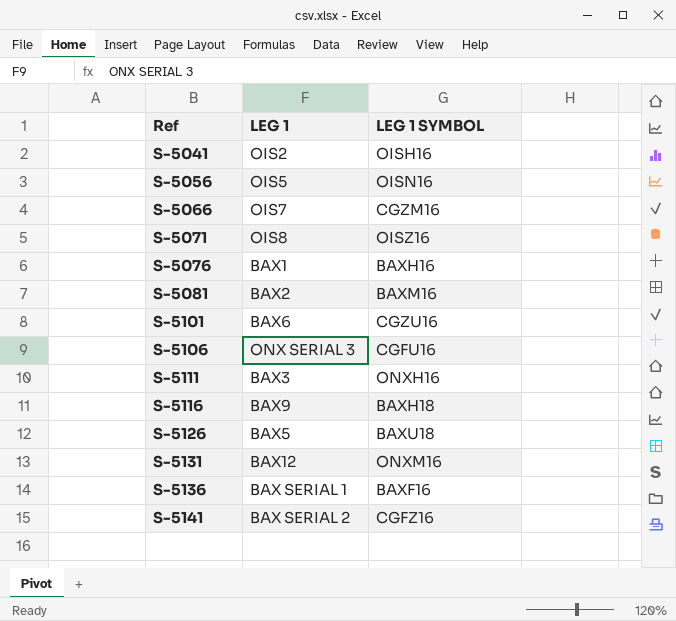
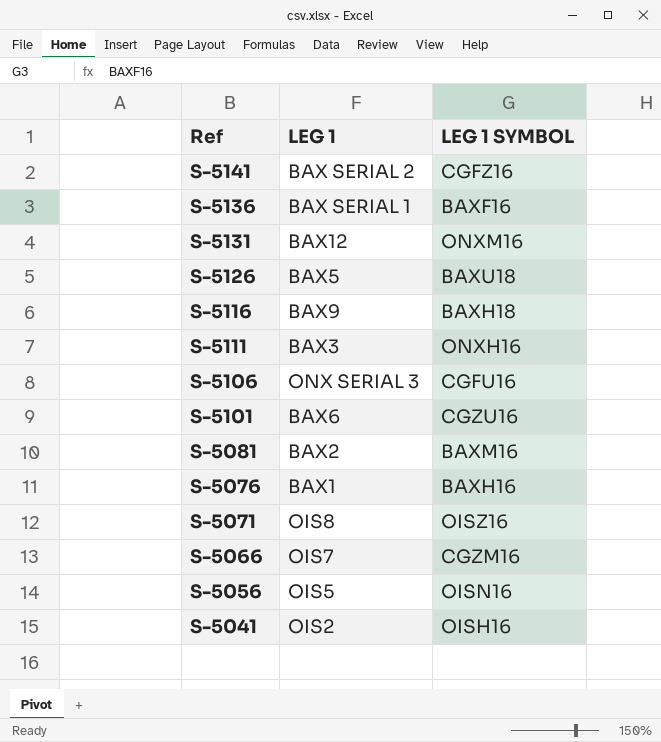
row order: Ref ascending -> Ref descending

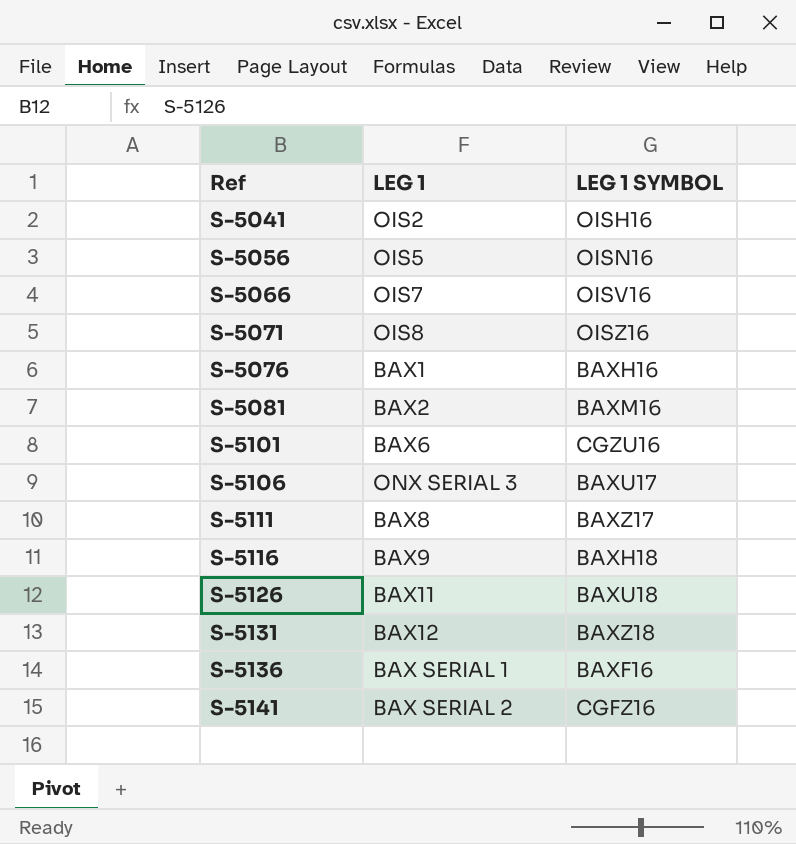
row order: Ref descending -> Ref ascending
S-5066 | LEG 1 SYMBOL: CGZM16 -> OISV16
S-5106 | LEG 1 SYMBOL: CGFU16 -> BAXU17
S-5111 | LEG 1: BAX3 -> BAX8
S-5111 | LEG 1 SYMBOL: ONXH16 -> BAXZ17
S-5126 | LEG 1: BAX5 -> BAX11
S-5131 | LEG 1 SYMBOL: ONXM16 -> BAXZ18

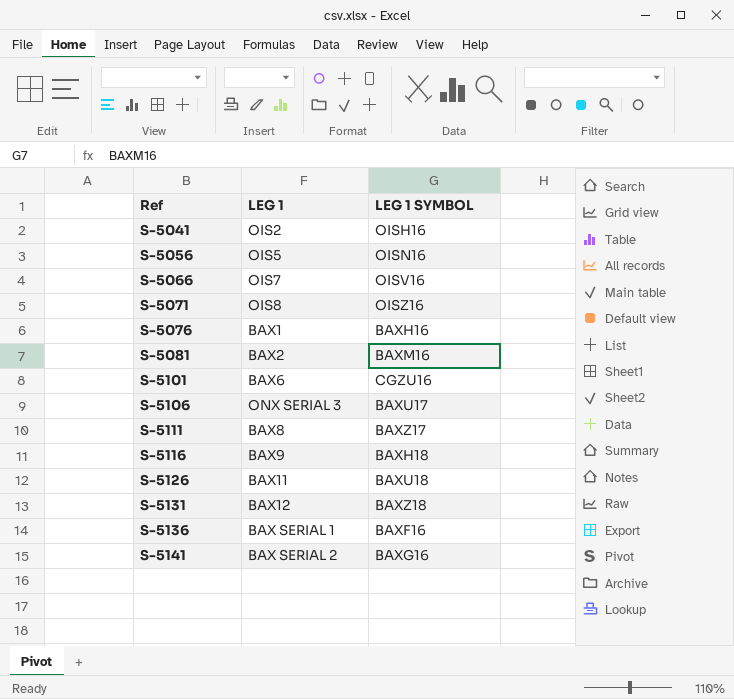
S-5141 | LEG 1 SYMBOL: CGFZ16 -> BAXG16

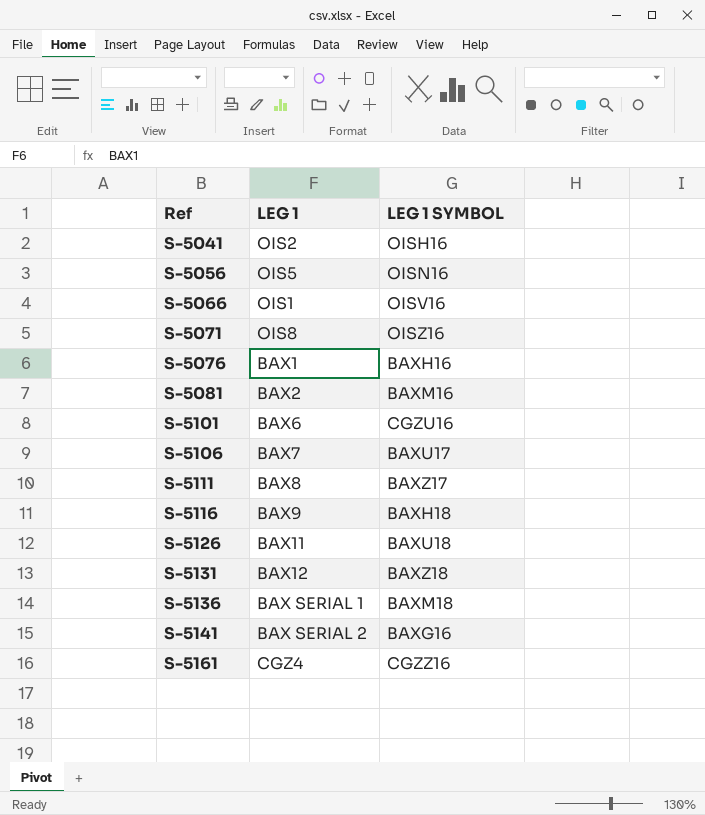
S-5066 | LEG 1: OIS7 -> OIS1
S-5106 | LEG 1: ONX SERIAL 3 -> BAX7
S-5136 | LEG 1 SYMBOL: BAXF16 -> BAXM18
row S-5161: none -> CGZ4 | CGZZ16

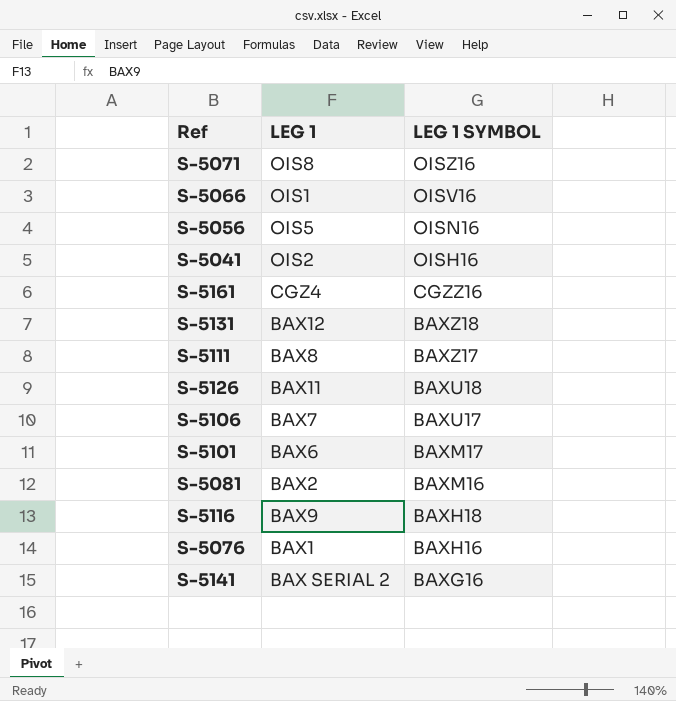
row order: Ref ascending -> LEG 1 SYMBOL descending
row S-5136: BAX SERIAL 1 | BAXM18 -> none
S-5101 | LEG 1 SYMBOL: CGZU16 -> BAXM17

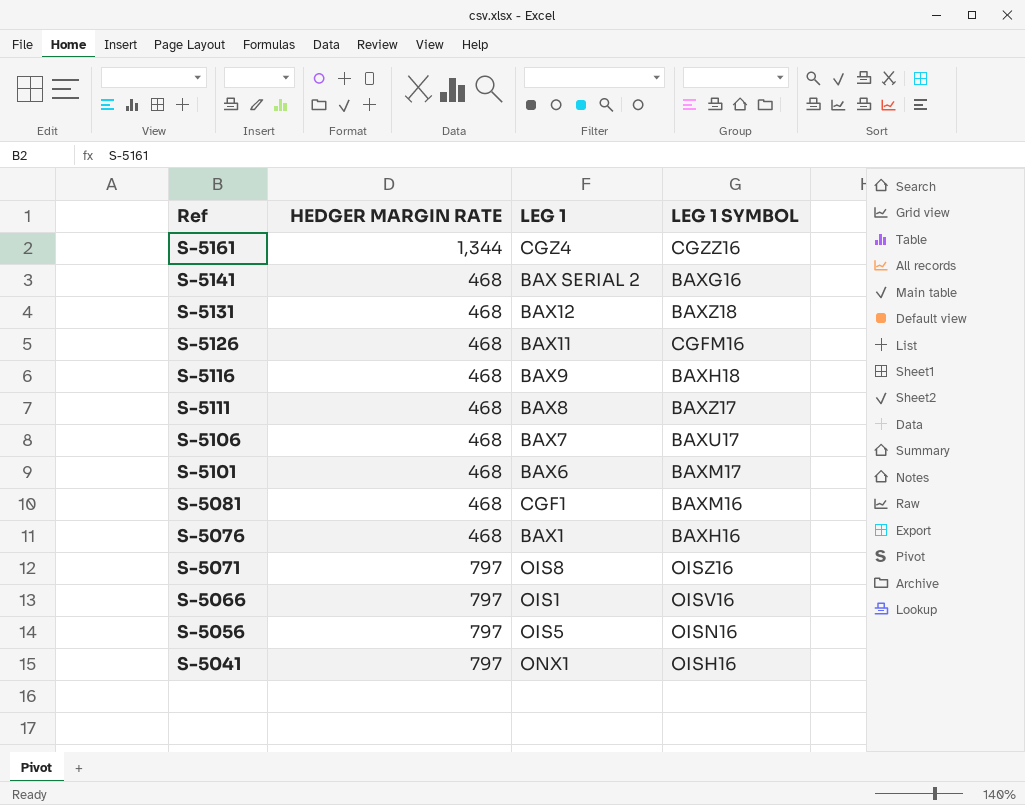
row order: LEG 1 SYMBOL descending -> Ref descending
column HEDGER MARGIN RATE | position: none -> 2
S-5126 | LEG 1 SYMBOL: BAXU18 -> CGFM16
S-5081 | LEG 1: BAX2 -> CGF1
S-5041 | LEG 1: OIS2 -> ONX1

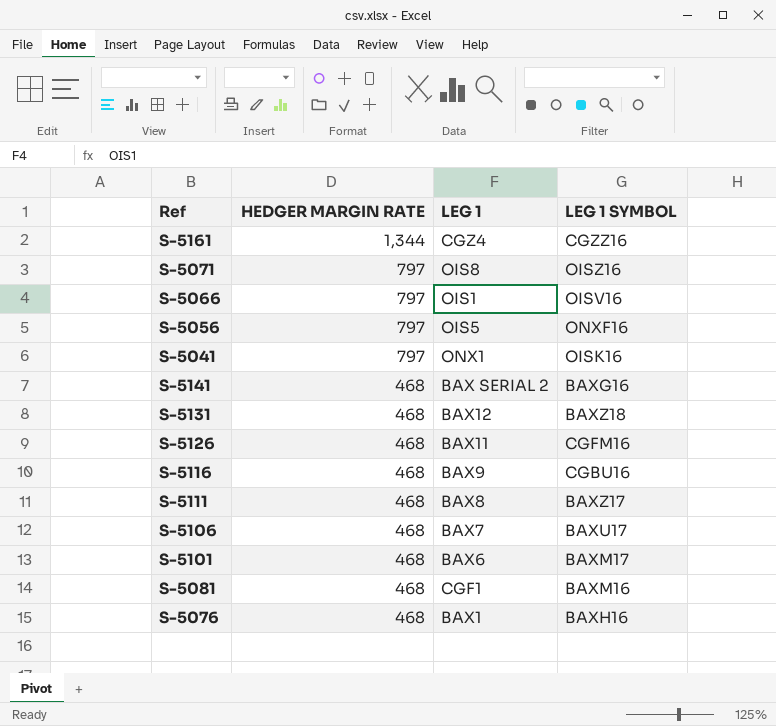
row order: Ref descending -> HEDGER MARGIN RATE descending
S-5056 | LEG 1 SYMBOL: OISN16 -> ONXF16
S-5041 | LEG 1 SYMBOL: OISH16 -> OISK16
S-5116 | LEG 1 SYMBOL: BAXH18 -> CGBU16

